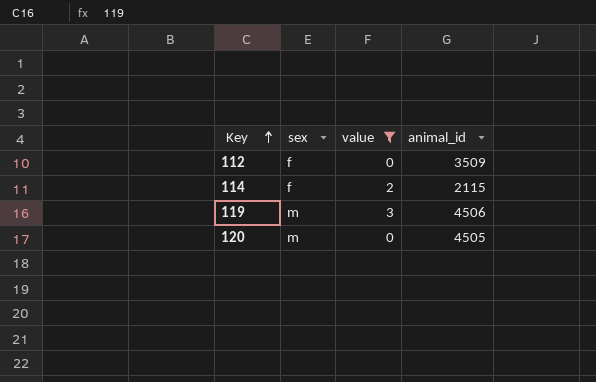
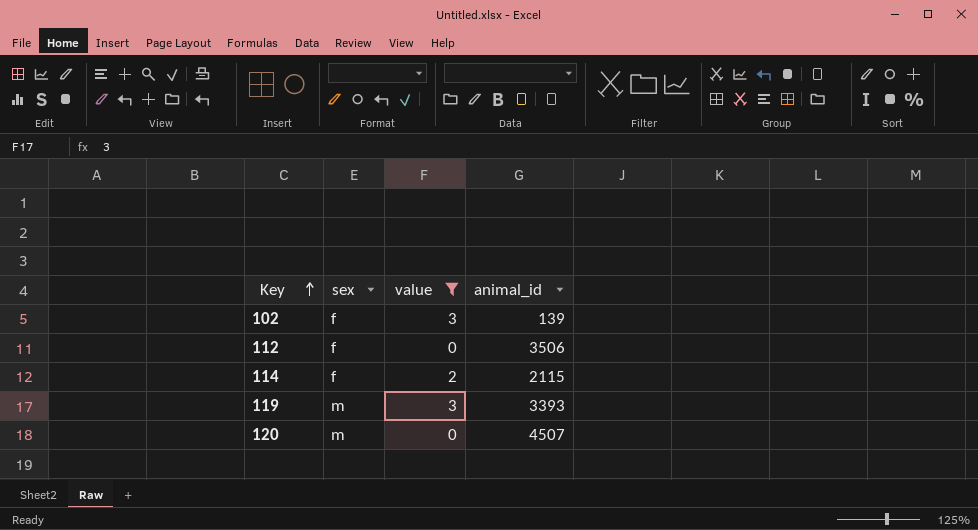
row 102: none -> f | 3 | 139
112 | animal_id: 3509 -> 3506
119 | animal_id: 4506 -> 3393
120 | animal_id: 4505 -> 4507

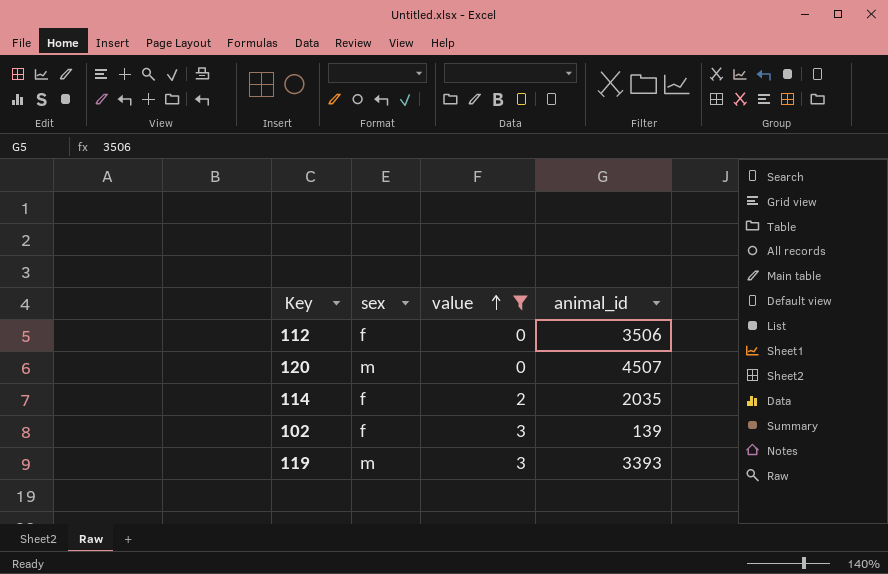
row order: Key ascending -> value ascending
114 | animal_id: 2115 -> 2035

